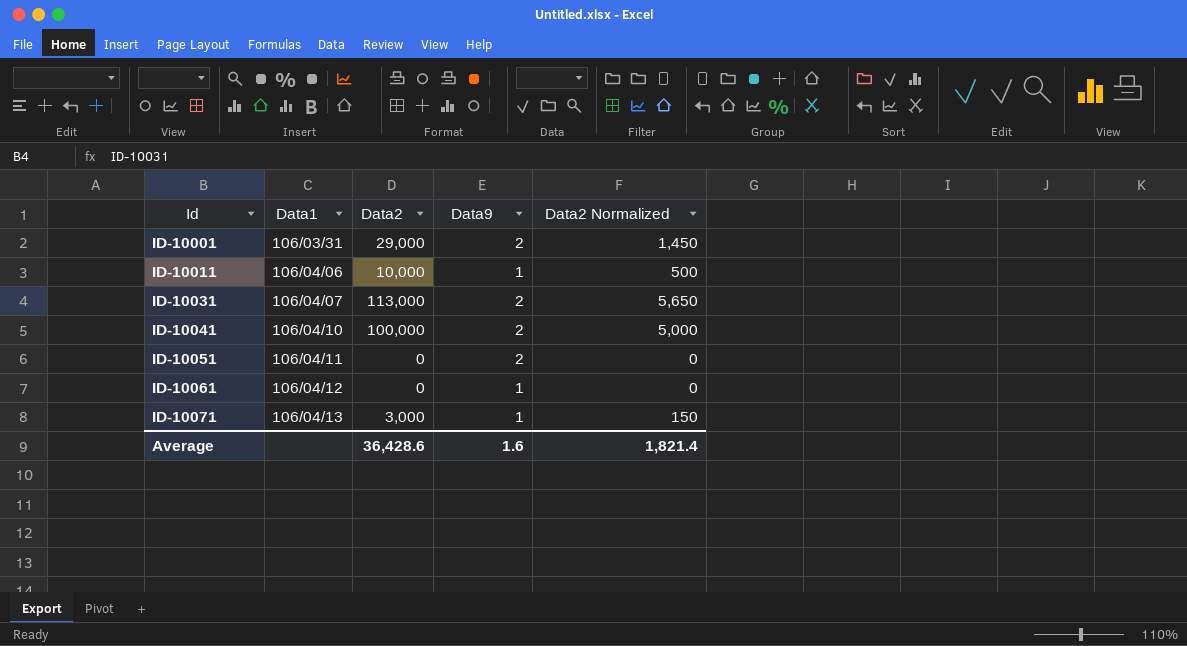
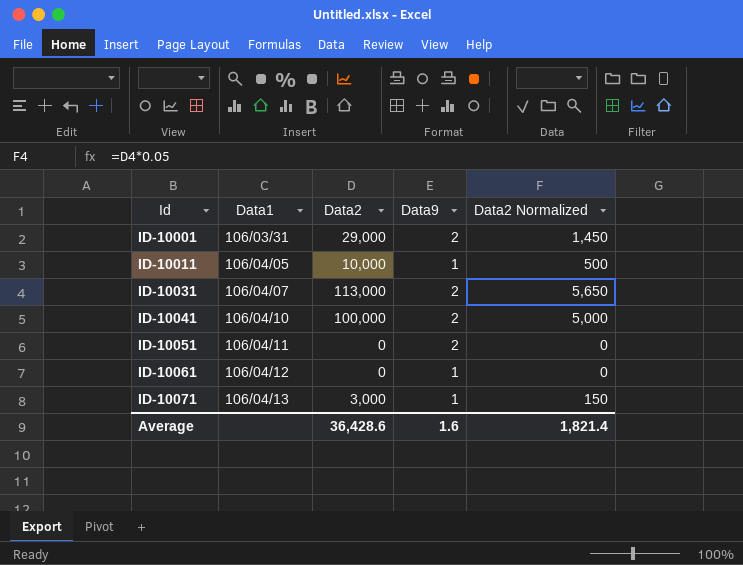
ID-10011 | Data1: 106/04/06 -> 106/04/05

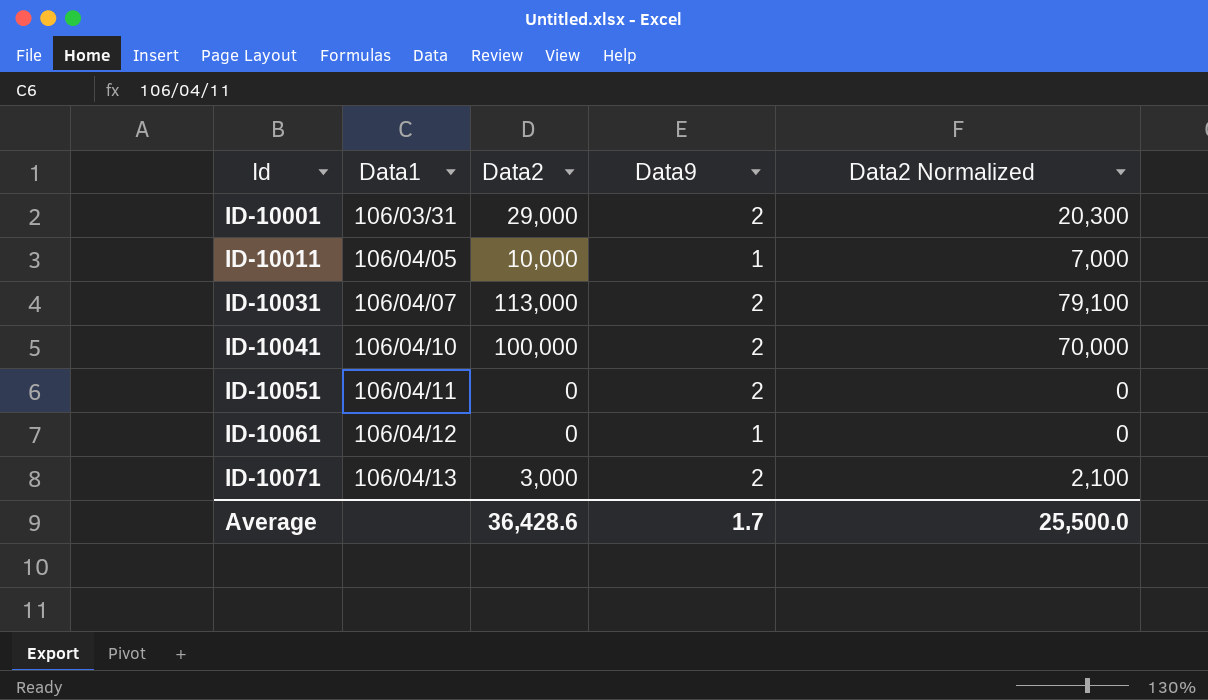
column Data2 Normalized | formula: [Data2] * 0.05 -> [Data2] * 0.7
ID-10071 | Data9: 1 -> 2
Average | Data9: 1.6 -> 1.7
Average | Data2 Normalized: 1,821.4 -> 25,500.0

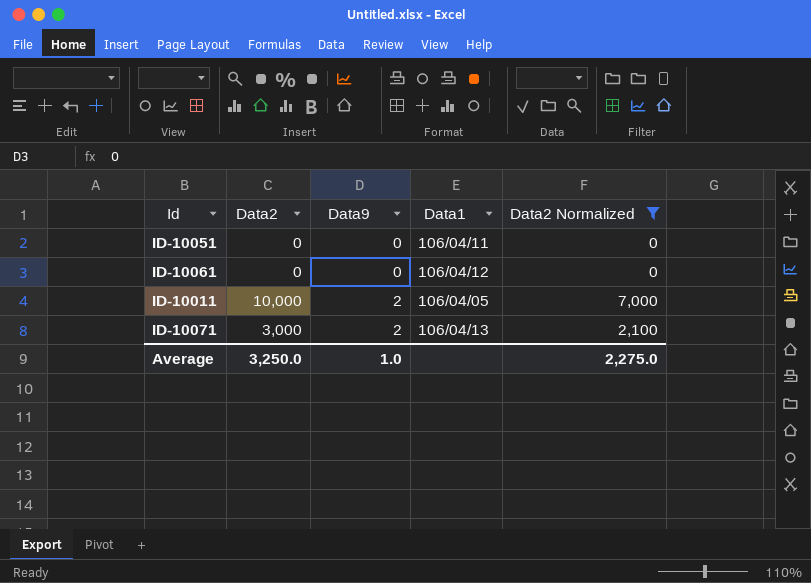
filter: none -> Data2 Normalized <= 7,000
row order: Id ascending -> Data9 ascending
column Data1 | position: 2 -> 4
ID-10051 | Data9: 2 -> 0
ID-10061 | Data9: 1 -> 0
ID-10011 | Data9: 1 -> 2
Average | Data2: 36,428.6 -> 3,250.0
Average | Data9: 1.7 -> 1.0
Average | Data2 Normalized: 25,500.0 -> 2,275.0

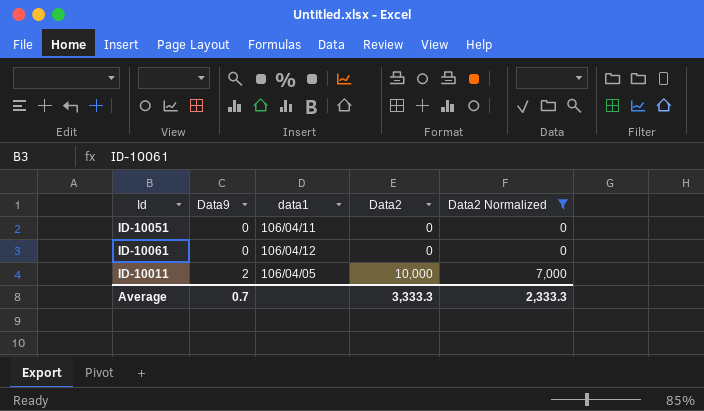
column name: Data1 -> data1
column Data2 | position: 2 -> 4
row ID-10071: 3,000 | 2 | 106/04/13 | 2,100 -> none
Average | Data9: 1.0 -> 0.7
Average | Data2: 3,250.0 -> 3,333.3
Average | Data2 Normalized: 2,275.0 -> 2,333.3

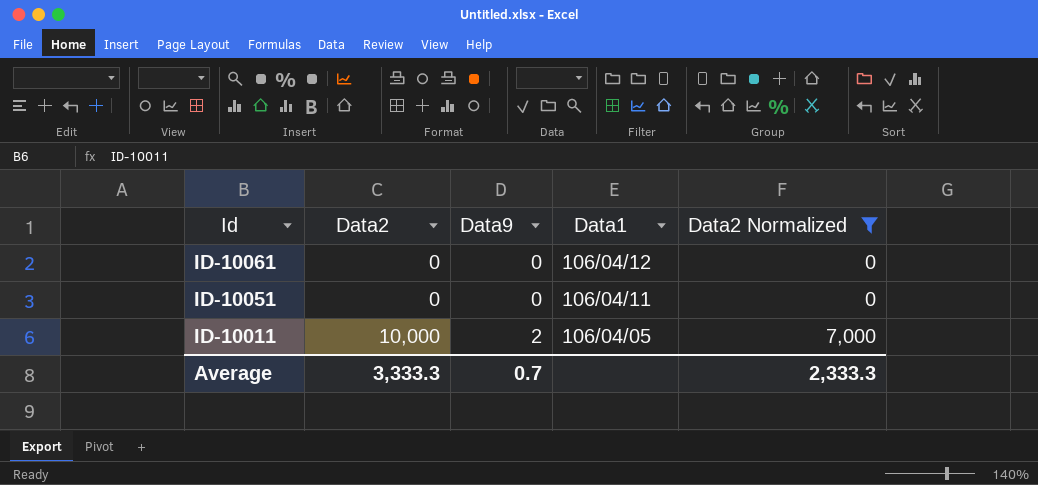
row order: Data9 ascending -> Id descending
column Data2 | position: 4 -> 2
column name: data1 -> Data1

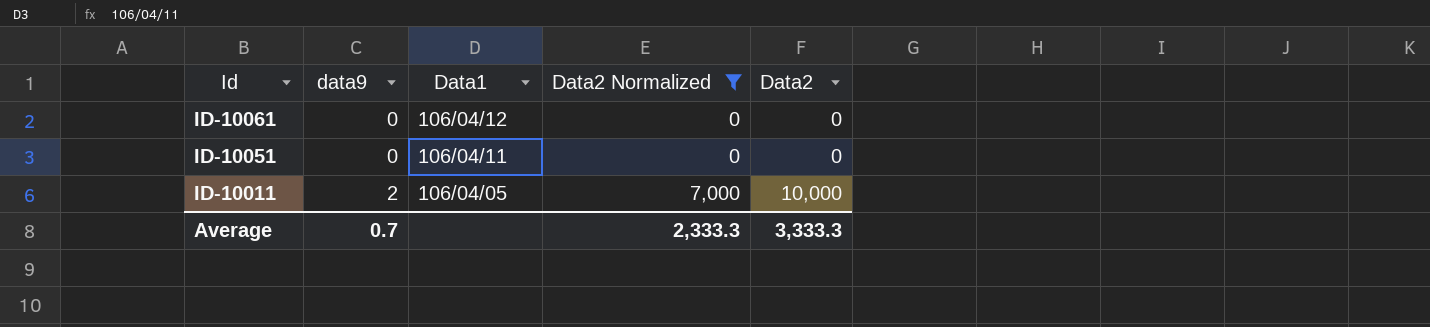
column name: Data9 -> data9
column Data2 | position: 2 -> 5

